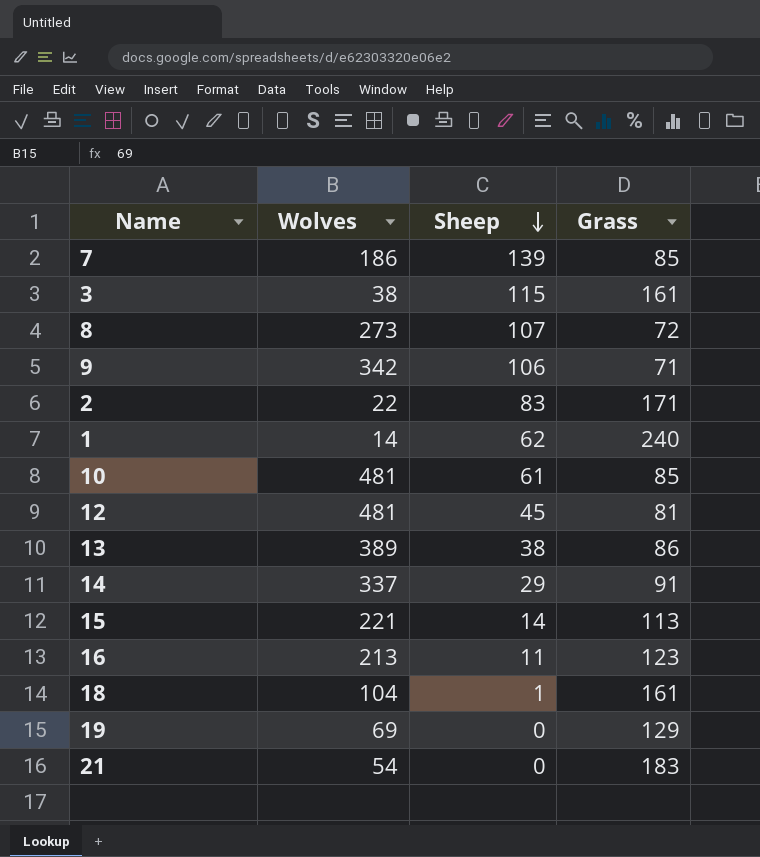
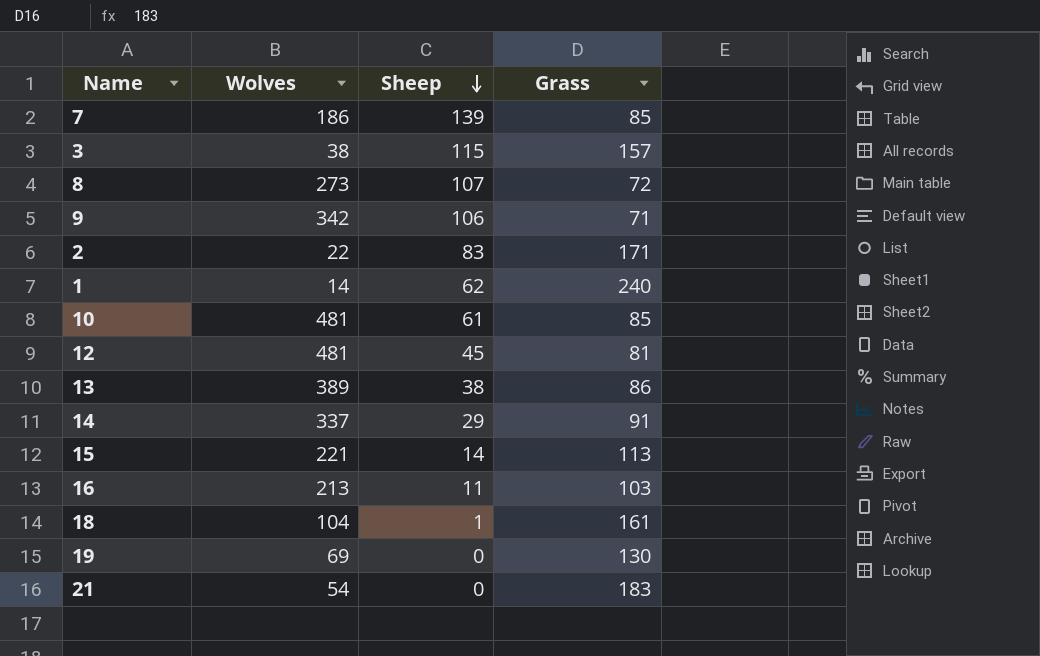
3 | Grass: 161 -> 157
16 | Grass: 123 -> 103
19 | Grass: 129 -> 130

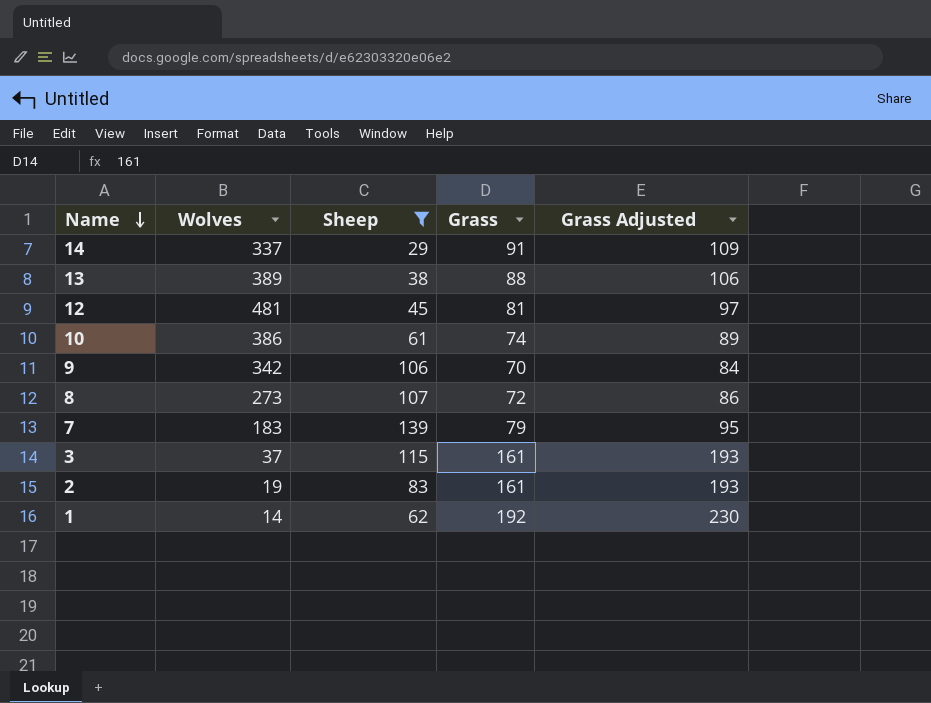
filter: none -> Sheep >= 29
row order: Sheep descending -> Name descending
column Grass Adjusted | formula: none -> [Grass] * 1.2
13 | Grass: 86 -> 88
10 | Wolves: 481 -> 386
10 | Grass: 85 -> 74
9 | Grass: 71 -> 70
7 | Wolves: 186 -> 183
7 | Grass: 85 -> 79
3 | Wolves: 38 -> 37
3 | Grass: 157 -> 161
2 | Wolves: 22 -> 19
2 | Grass: 171 -> 161
1 | Grass: 240 -> 192

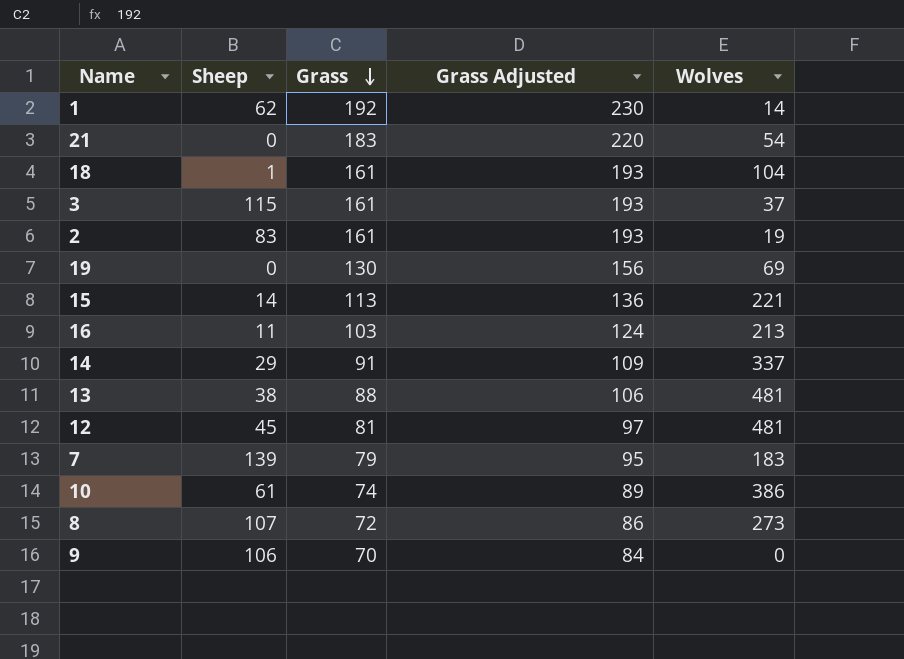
filter: Sheep >= 29 -> none
row order: Name descending -> Grass descending
column Wolves | position: 2 -> 5
13 | Wolves: 389 -> 481
9 | Wolves: 342 -> 0

